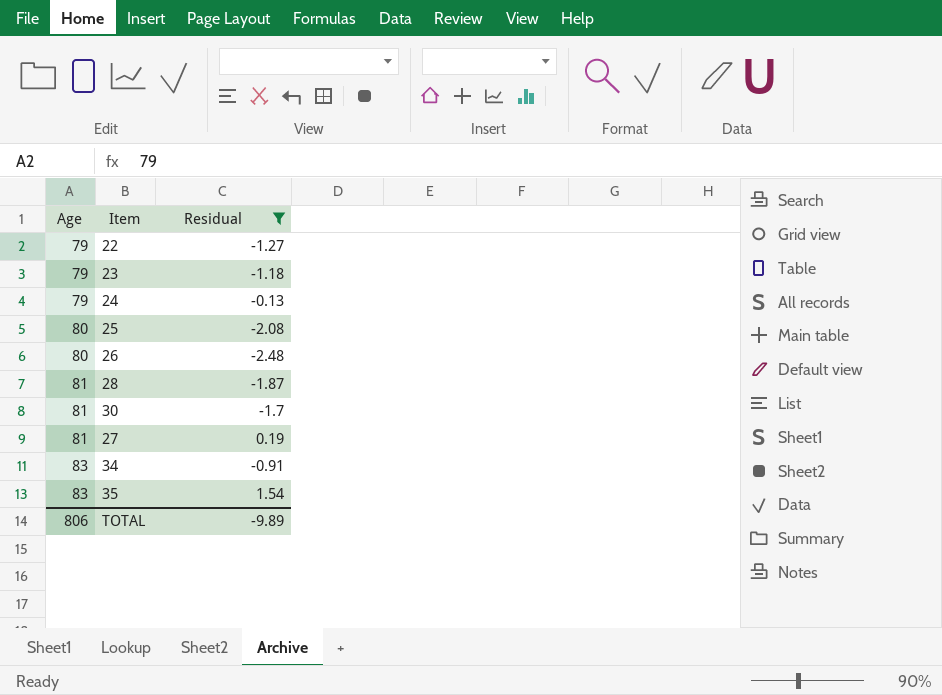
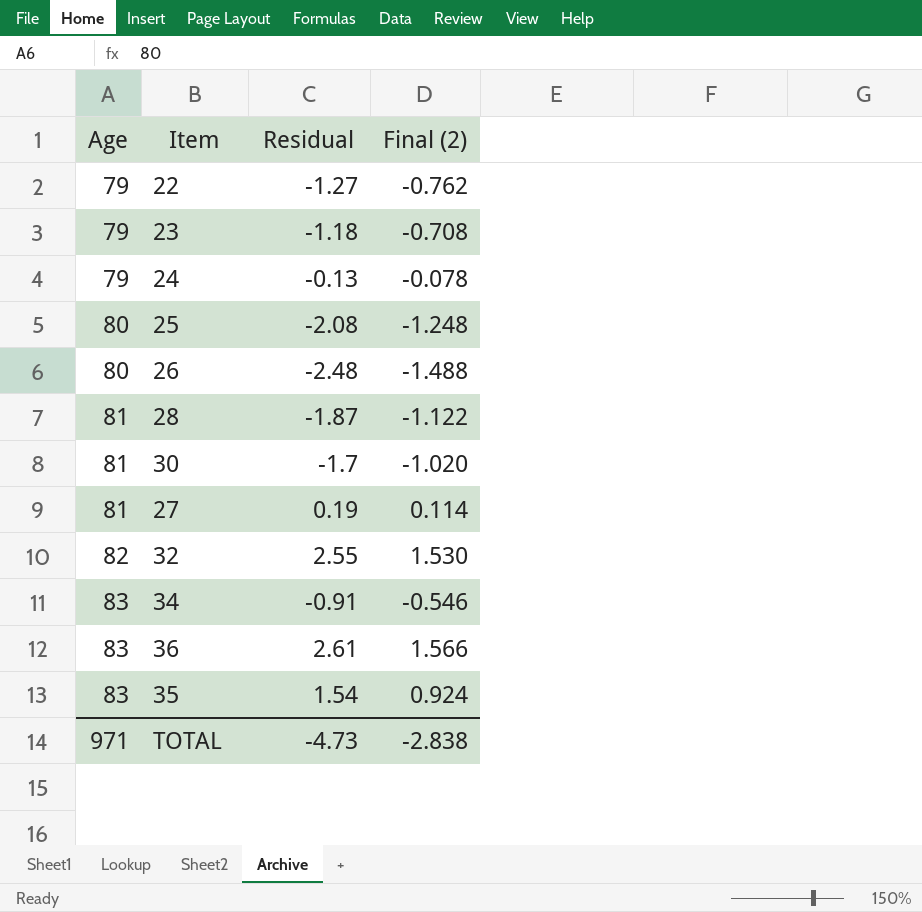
filter: Residual <= 1.54 -> none
column Final (2) | formula: none -> [Residual] * 0.6
TOTAL | Age: 806 -> 971
TOTAL | Residual: -9.89 -> -4.73

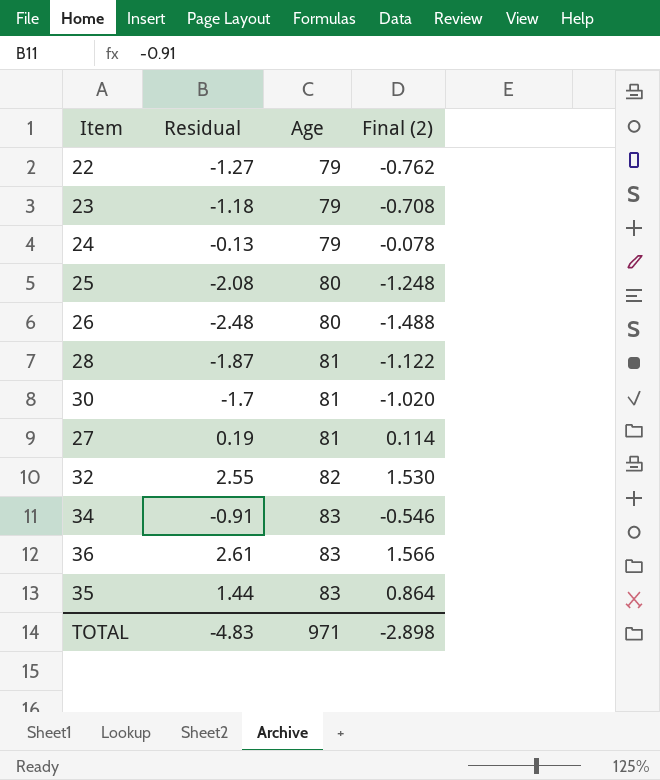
column Age | position: 1 -> 3
35 | Residual: 1.54 -> 1.44
35 | Final (2): 0.924 -> 0.864
TOTAL | Residual: -4.73 -> -4.83
TOTAL | Final (2): -2.838 -> -2.898

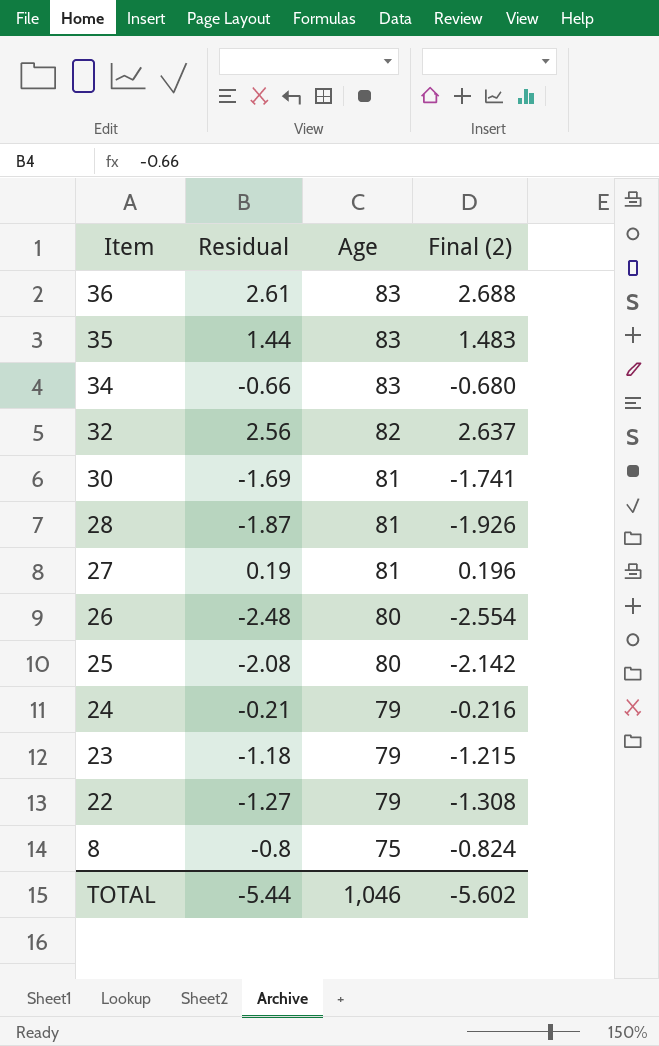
row order: Age ascending -> Item descending
column Final (2) | formula: [Residual] * 0.6 -> [Residual] * 1.03
34 | Residual: -0.91 -> -0.66
32 | Residual: 2.55 -> 2.56
30 | Residual: -1.7 -> -1.69
24 | Residual: -0.13 -> -0.21
row 8: none -> -0.8 | 75 | -0.824
TOTAL | Residual: -4.83 -> -5.44
TOTAL | Age: 971 -> 1,046
TOTAL | Final (2): -2.898 -> -5.602

